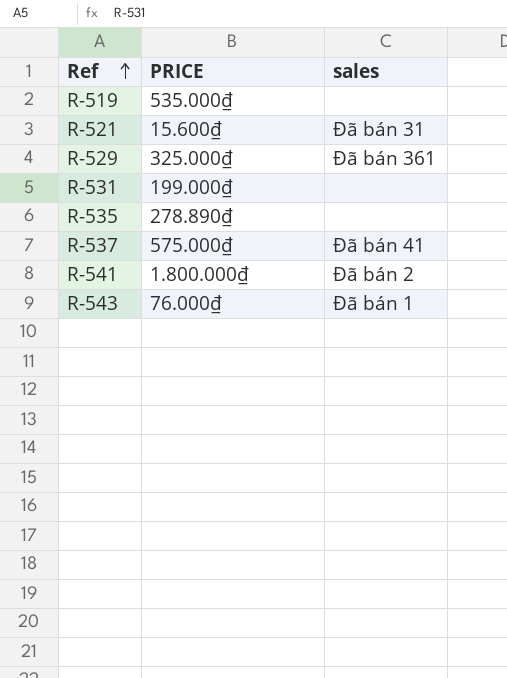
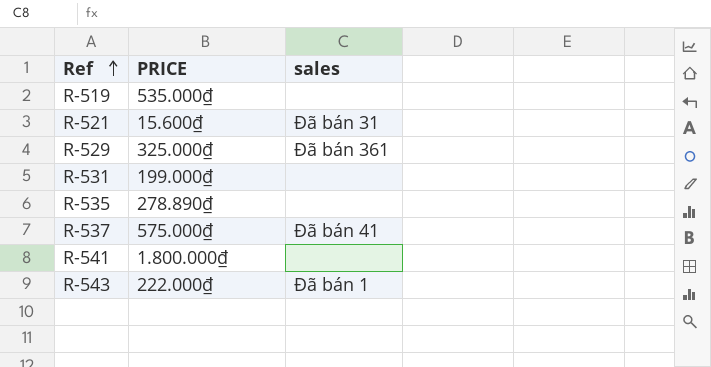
R-541 | sales: Đã bán 2 -> none
R-543 | PRICE: 76.000₫ -> 222.000₫

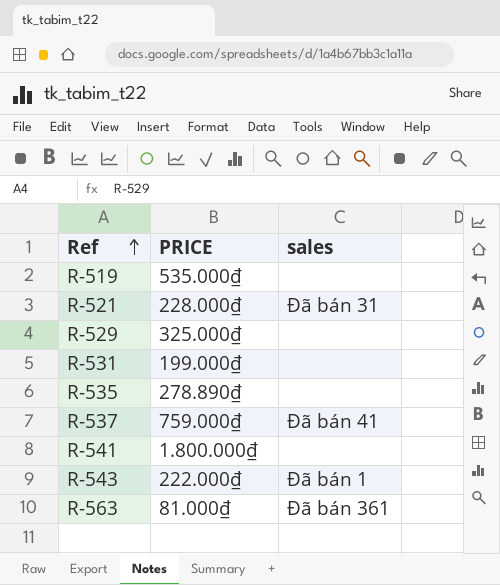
R-521 | PRICE: 15.600₫ -> 228.000₫
R-529 | sales: Đã bán 361 -> none
R-537 | PRICE: 575.000₫ -> 759.000₫
row R-563: none -> 81.000₫ | Đã bán 361

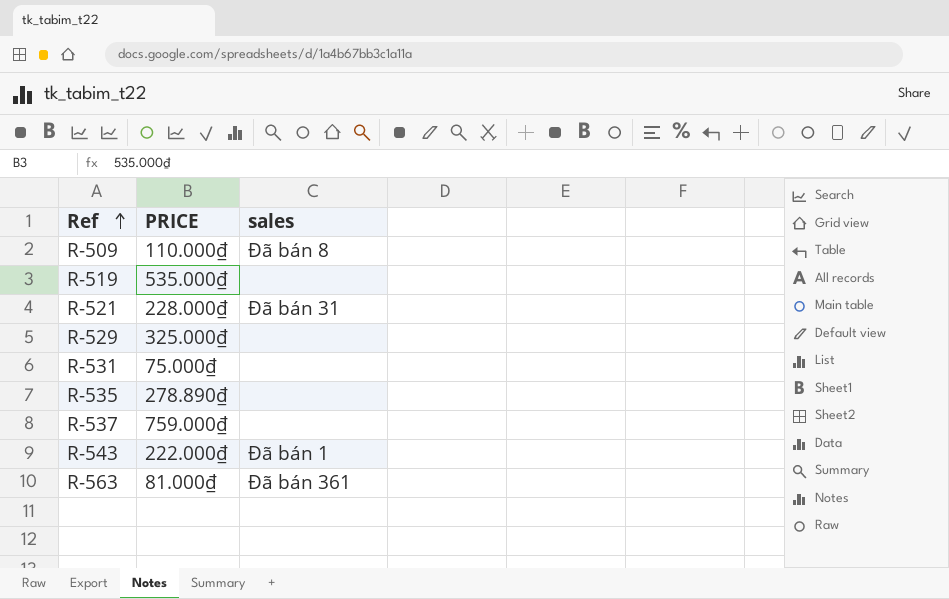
row R-541: 1.800.000₫ | none -> none
row R-509: none -> 110.000₫ | Đã bán 8
R-531 | PRICE: 199.000₫ -> 75.000₫
R-537 | sales: Đã bán 41 -> none

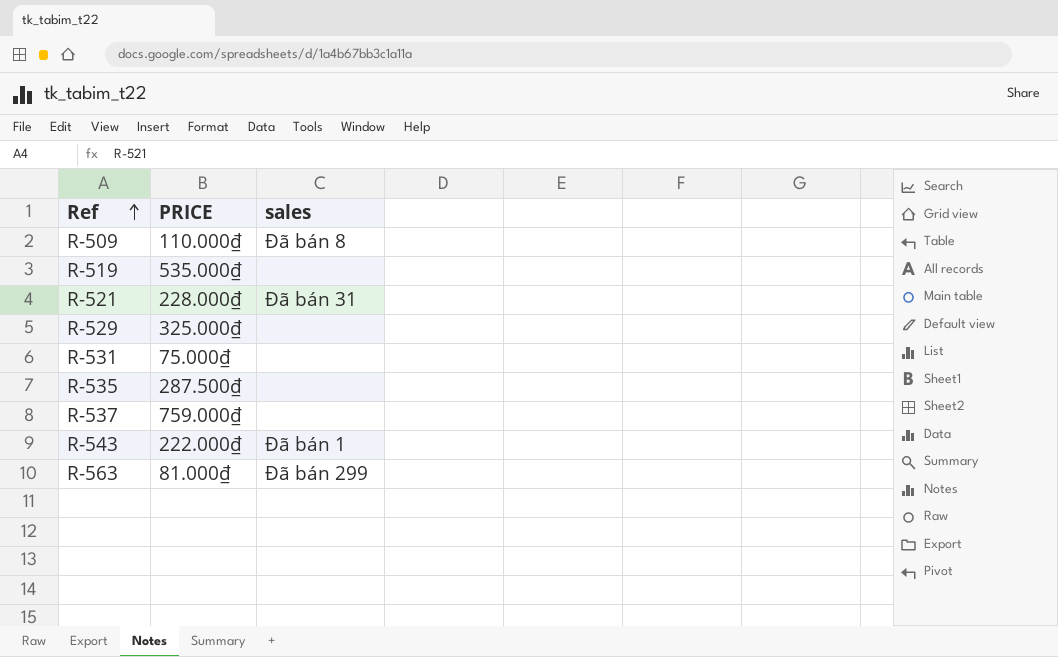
R-535 | PRICE: 278.890₫ -> 287.500₫
R-563 | sales: Đã bán 361 -> Đã bán 299

